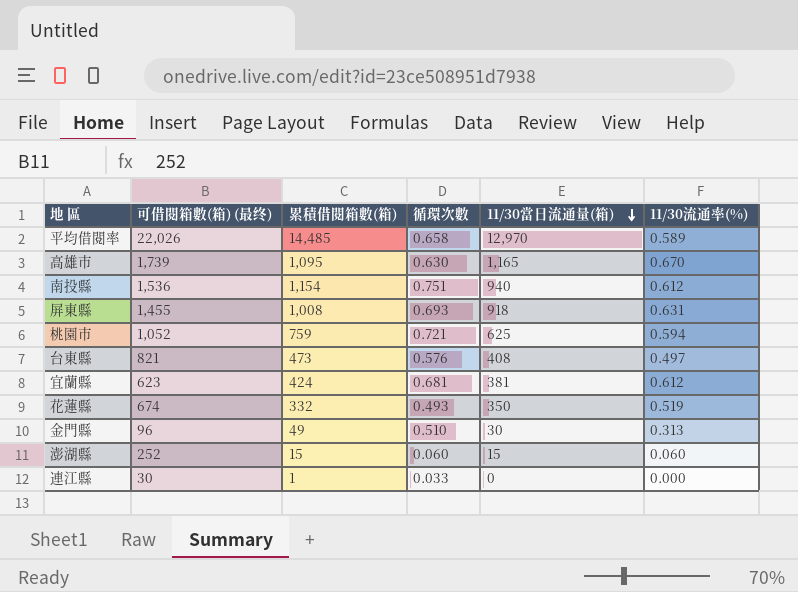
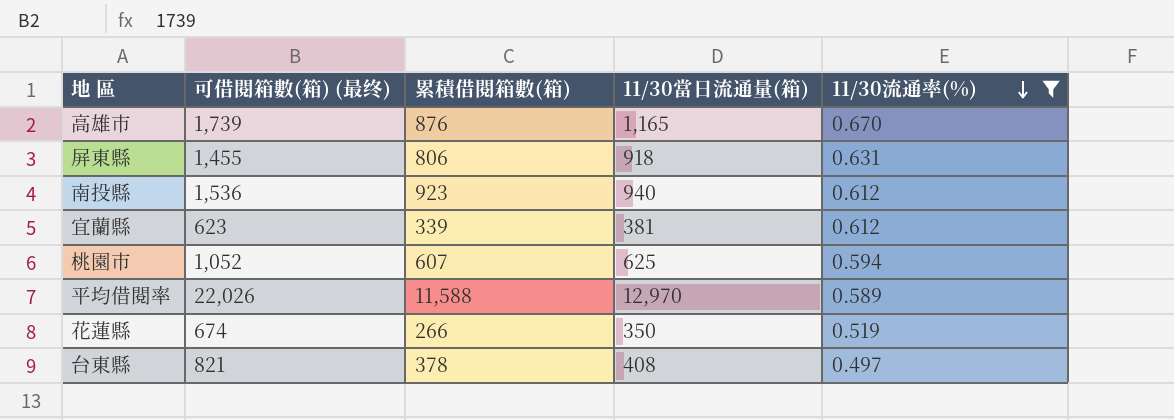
filter: none -> 11/30流通率(%) >= 0.497
row order: 11/30當日流通量(箱) descending -> 11/30流通率(%) descending
column 循環次數 | formula: [累積借閱箱數(箱)] / [可借閱箱數(箱) (最终)] -> none
高雄市 | 累積借閱箱數(箱): 1,095 -> 876
屏東縣 | 累積借閱箱數(箱): 1,008 -> 806
南投縣 | 累積借閱箱數(箱): 1,154 -> 923
宜蘭縣 | 累積借閱箱數(箱): 424 -> 339
桃園市 | 累積借閱箱數(箱): 759 -> 607
平均借閱率 | 累積借閱箱數(箱): 14,485 -> 11,588
花蓮縣 | 累積借閱箱數(箱): 332 -> 266
台東縣 | 累積借閱箱數(箱): 473 -> 378

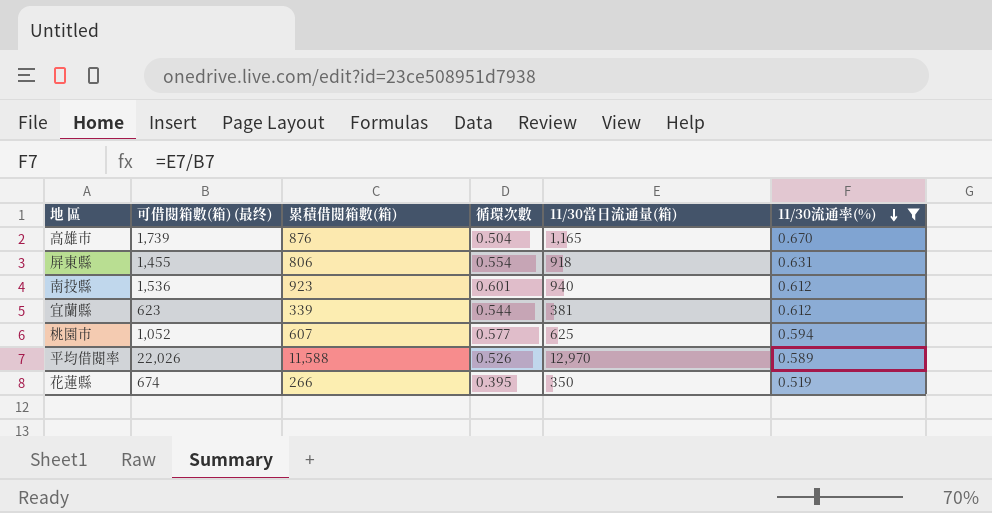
column 循環次數 | formula: none -> [累積借閱箱數(箱)] / [可借閱箱數(箱) (最终)]
row 台東縣: 821 | 378 | 408 | 0.497 -> none

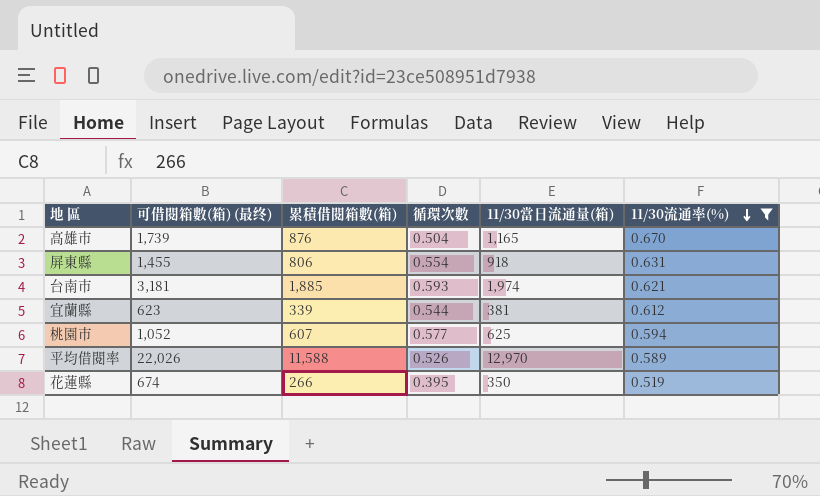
row 南投縣: 1,536 | 923 | 0.601 | 940 | 0.612 -> none
row 台南市: none -> 3,181 | 1,885 | 0.593 | 1,974 | 0.621

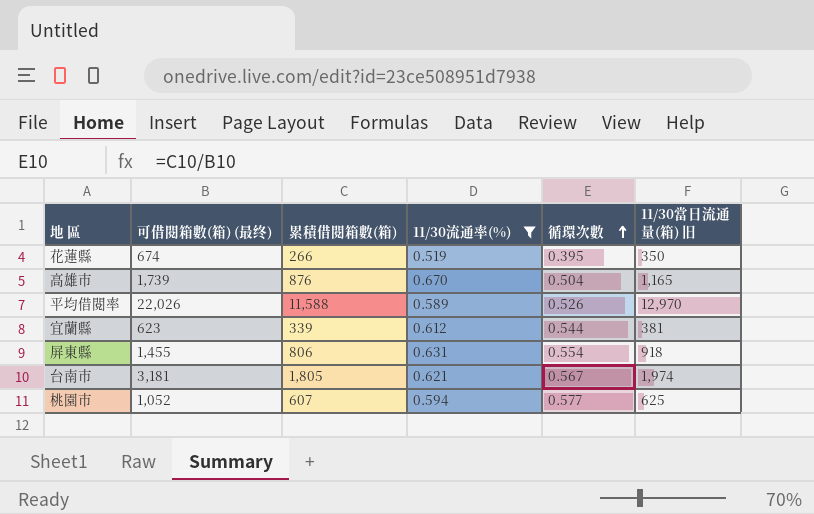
row order: 11/30流通率(%) descending -> 循環次數 ascending
column 11/30流通率(%) | position: 6 -> 4
column name: 11/30當日流通量(箱) -> 11/30當日流通量(箱) 旧
台南市 | 累積借閱箱數(箱): 1,885 -> 1,805
台南市 | 循環次數: 0.593 -> 0.567

